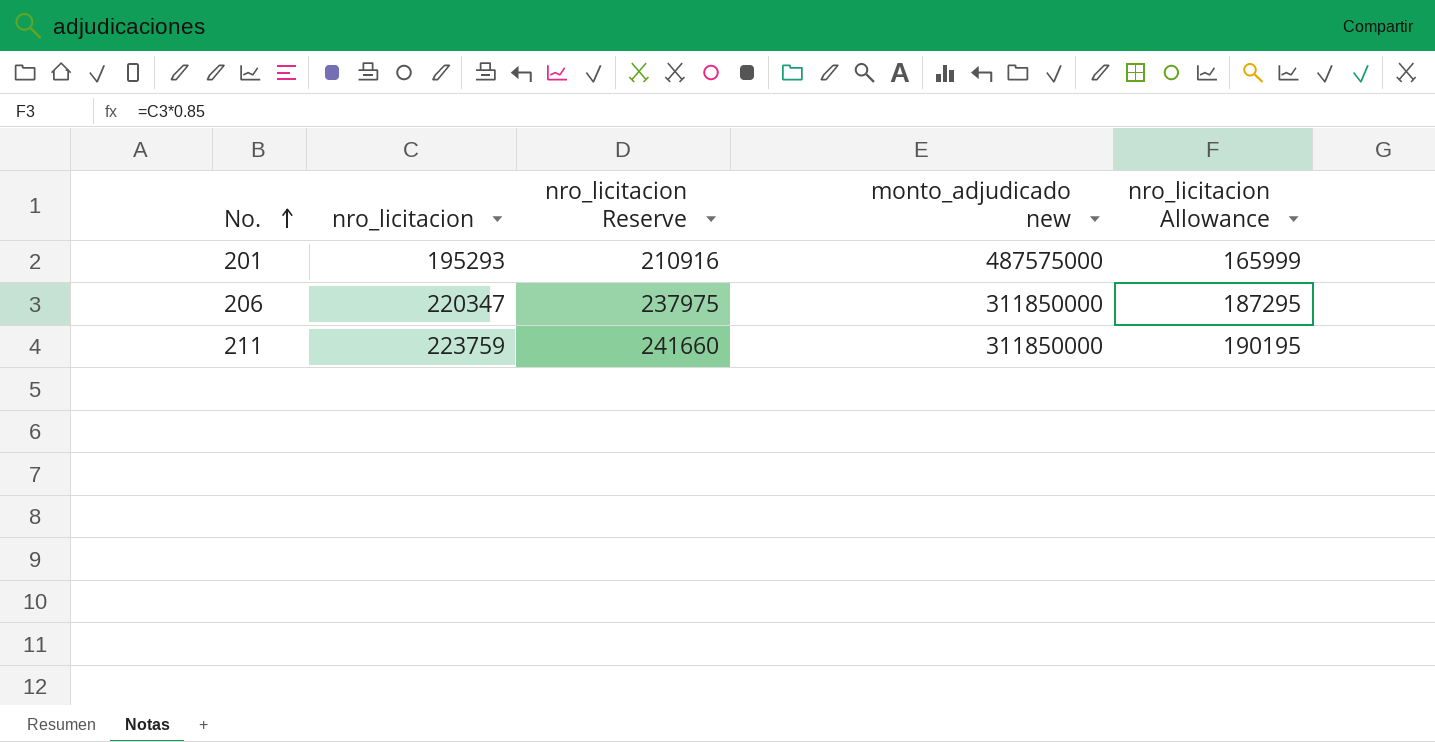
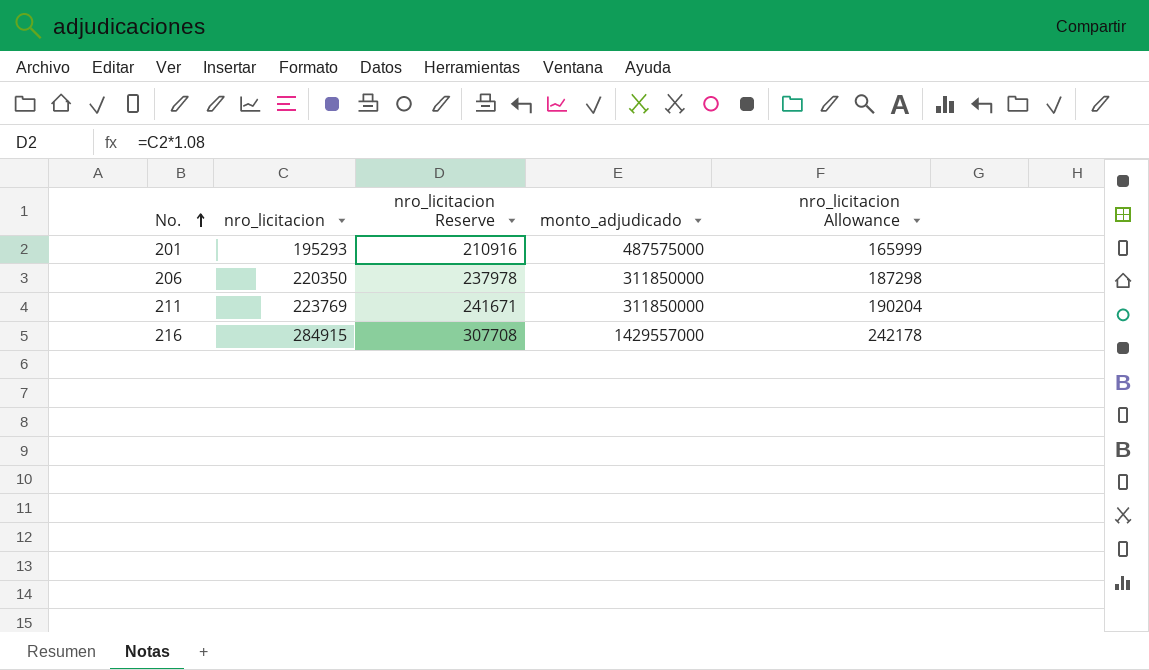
column name: monto_adjudicado new -> monto_adjudicado
206 | nro_licitacion: 220347 -> 220350
206 | nro_licitacion Reserve: 237975 -> 237978
206 | nro_licitacion Allowance: 187295 -> 187298
211 | nro_licitacion: 223759 -> 223769
211 | nro_licitacion Reserve: 241660 -> 241671
211 | nro_licitacion Allowance: 190195 -> 190204
row 216: none -> 284915 | 307708 | 1429557000 | 242178

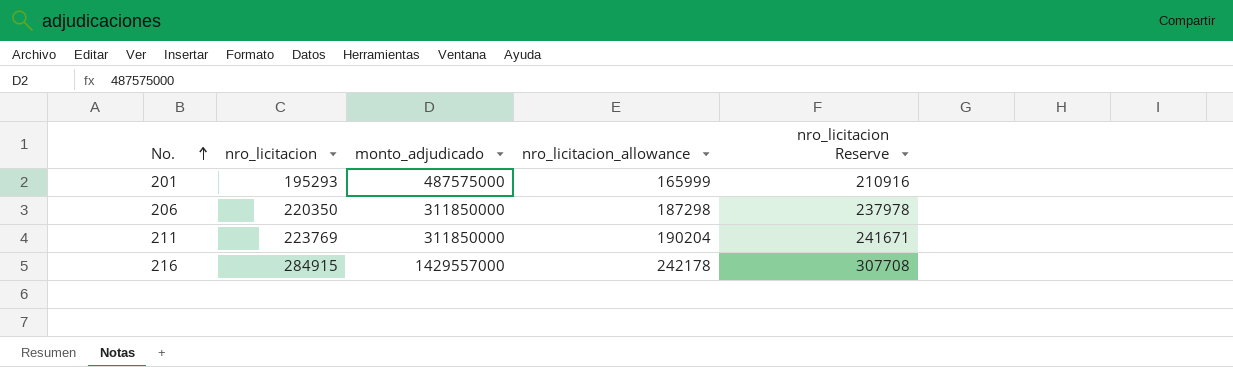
column name: nro_licitacion Allowance -> nro_licitacion_allowance
column nro_licitacion Reserve | position: 3 -> 5

